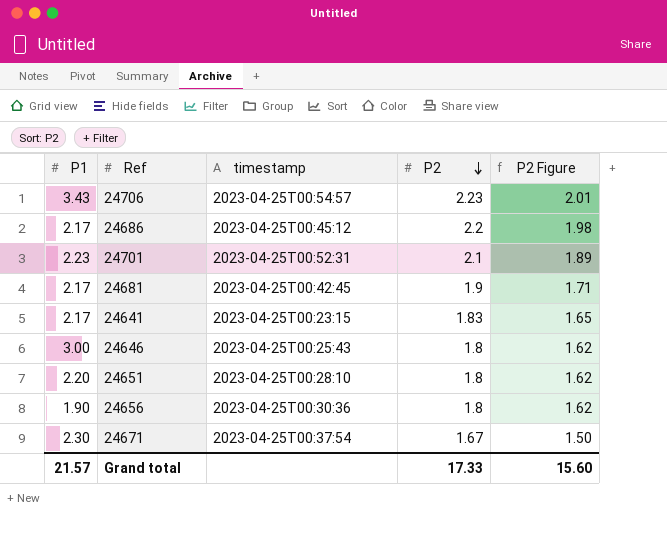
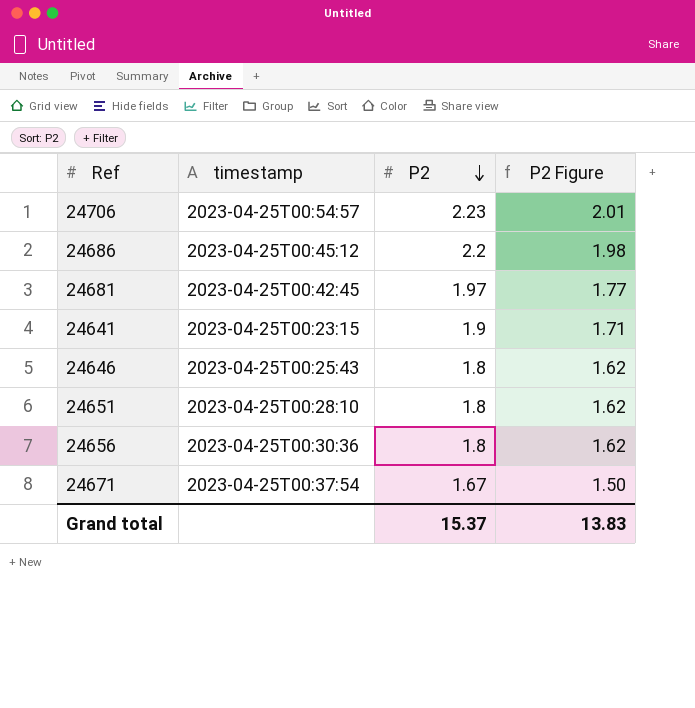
column P1 | position: 1 -> none
row 24701: 2.23 | 2023-04-25T00:52:31 | 2.1 | 1.89 -> none
24681 | P2: 1.9 -> 1.97
24681 | P2 Figure: 1.71 -> 1.77
24641 | P2: 1.83 -> 1.9
24641 | P2 Figure: 1.65 -> 1.71
Grand total | P2: 17.33 -> 15.37
Grand total | P2 Figure: 15.60 -> 13.83

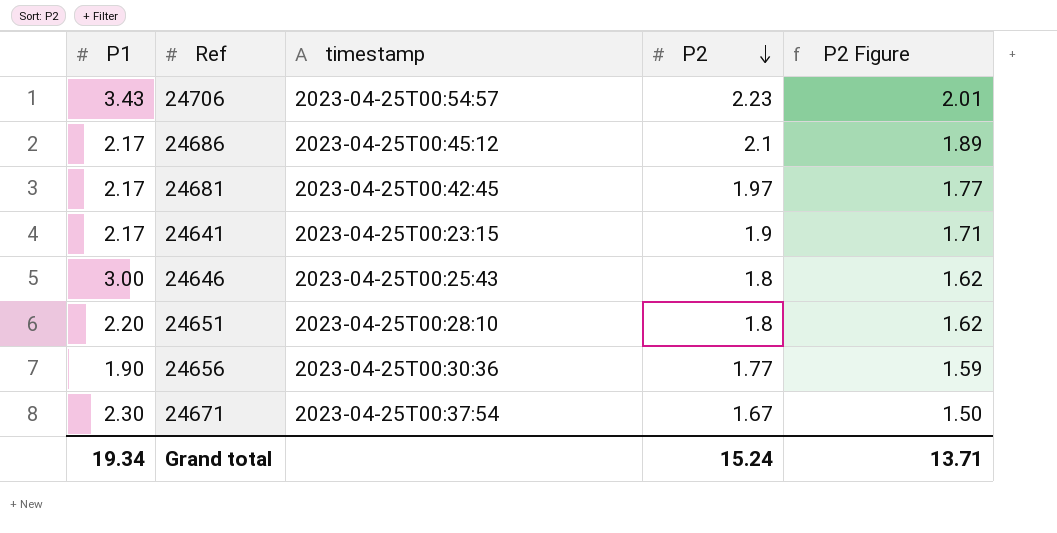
column P1 | position: none -> 1
24686 | P2: 2.2 -> 2.1
24686 | P2 Figure: 1.98 -> 1.89
24656 | P2: 1.8 -> 1.77
24656 | P2 Figure: 1.62 -> 1.59
Grand total | P2: 15.37 -> 15.24
Grand total | P2 Figure: 13.83 -> 13.71

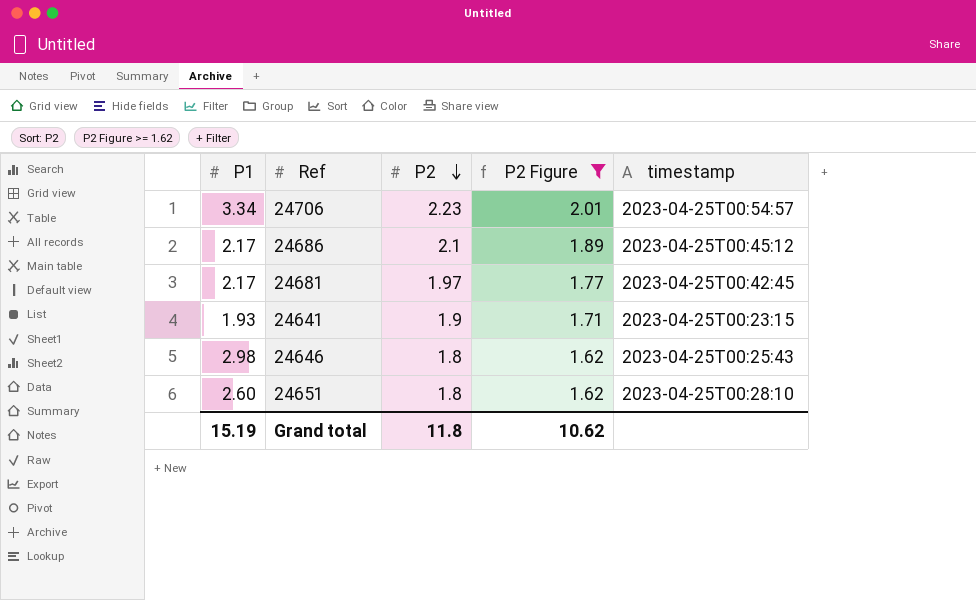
filter: none -> P2 Figure >= 1.62
column timestamp | position: 3 -> 5
24706 | P1: 3.43 -> 3.34
24641 | P1: 2.17 -> 1.93
24646 | P1: 3.00 -> 2.98
24651 | P1: 2.20 -> 2.60
Grand total | P1: 19.34 -> 15.19
Grand total | P2: 15.24 -> 11.8
Grand total | P2 Figure: 13.71 -> 10.62

